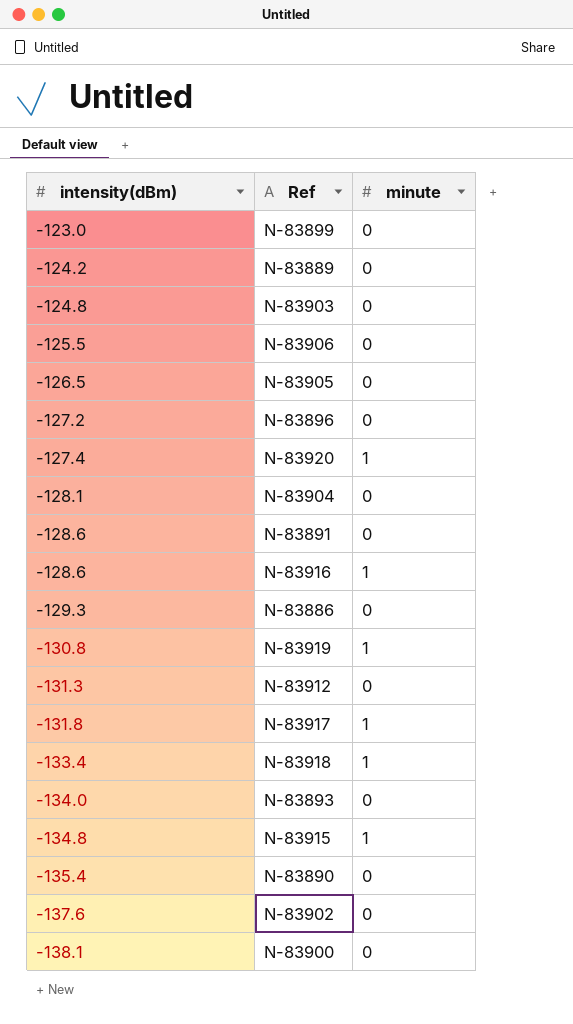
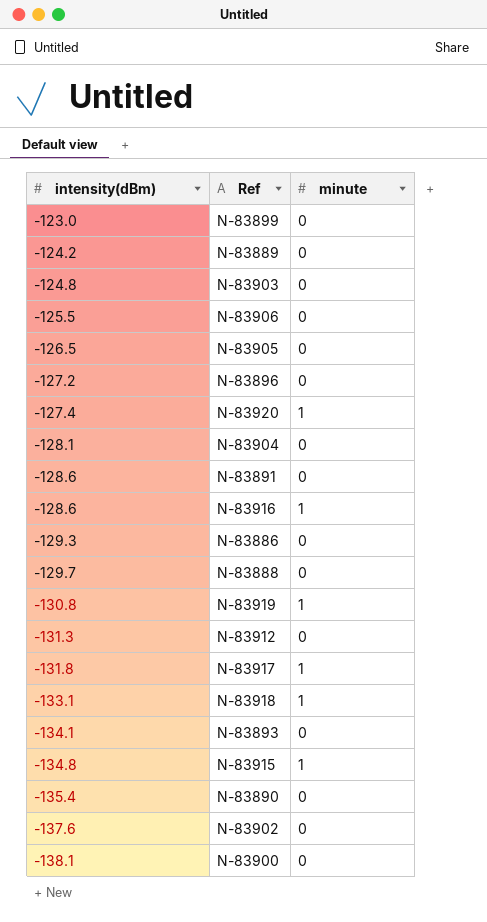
row N-83888: none -> -129.7 | 0
N-83918 | intensity(dBm): -133.4 -> -133.1
N-83893 | intensity(dBm): -134.0 -> -134.1

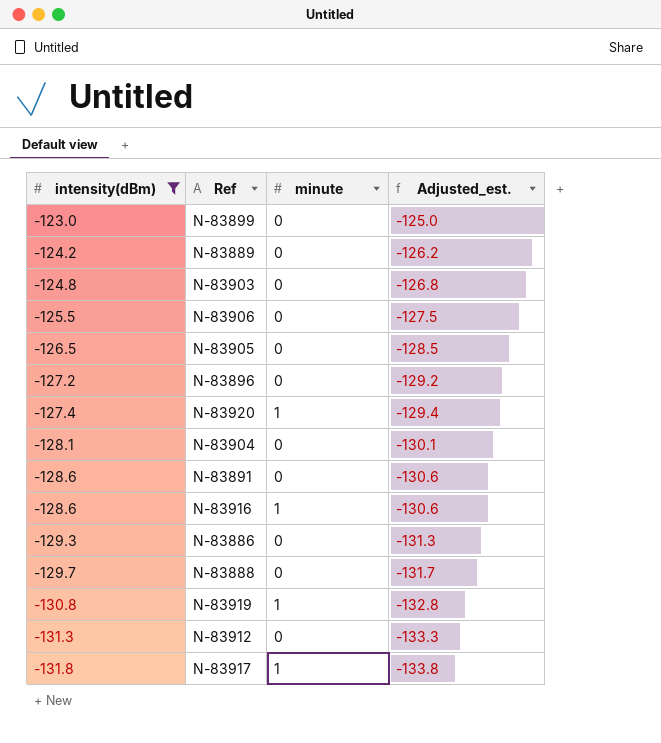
filter: none -> intensity(dBm) >= -131.8
column Adjusted_est. | formula: none -> [intensity(dBm)] - 2

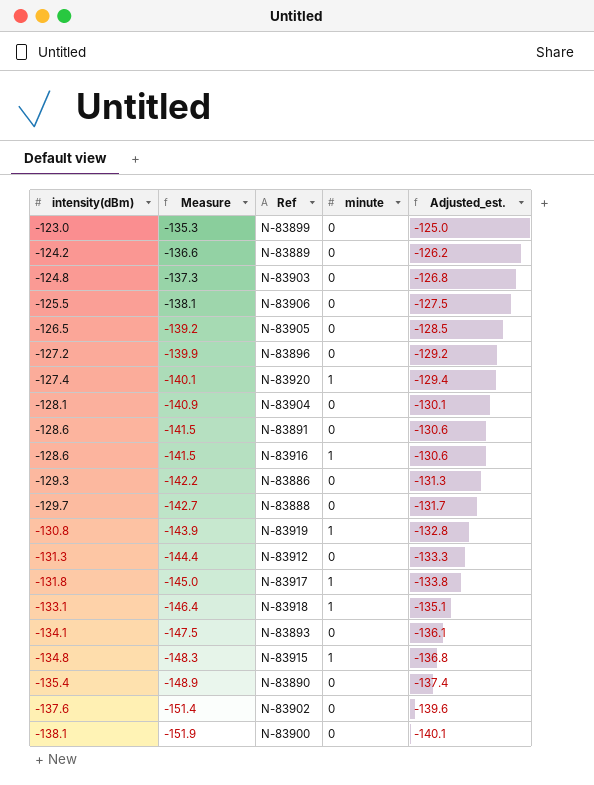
filter: intensity(dBm) >= -131.8 -> none
column Measure | formula: none -> [intensity(dBm)] * 1.1

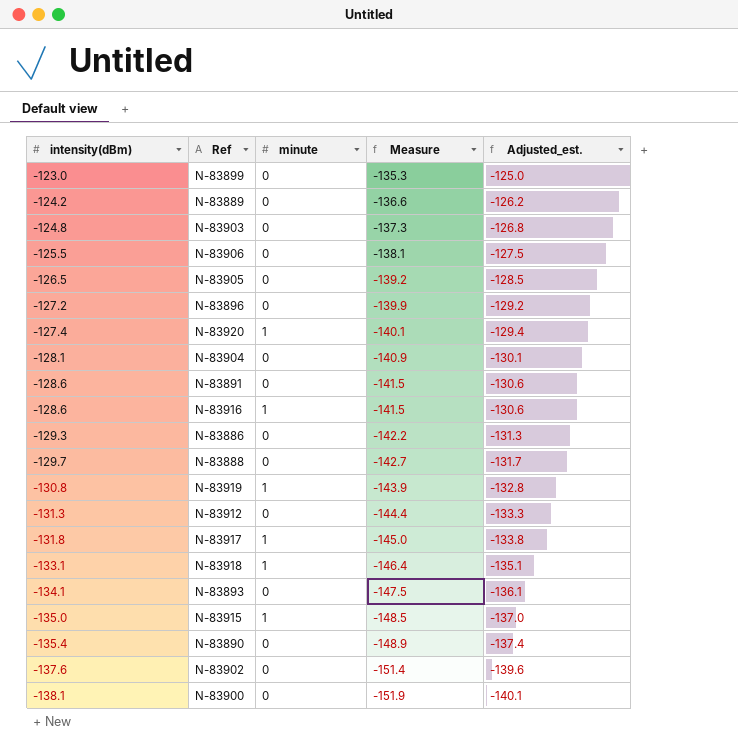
column Measure | position: 2 -> 4
N-83915 | intensity(dBm): -134.8 -> -135.0
N-83915 | Measure: -148.3 -> -148.5
N-83915 | Adjusted_est.: -136.8 -> -137.0

